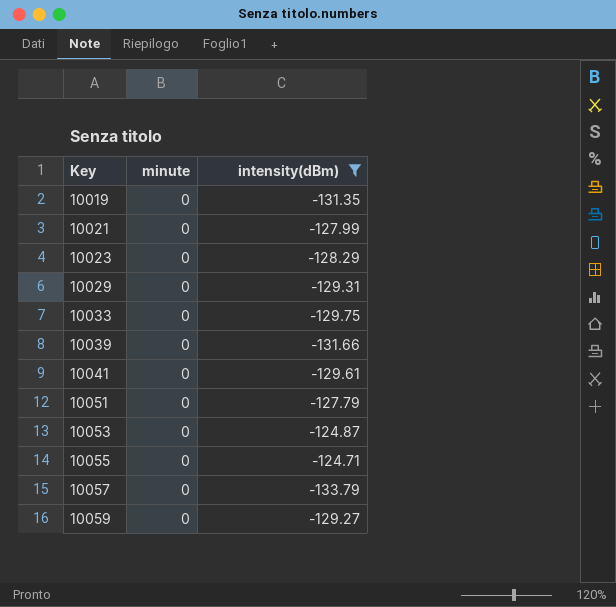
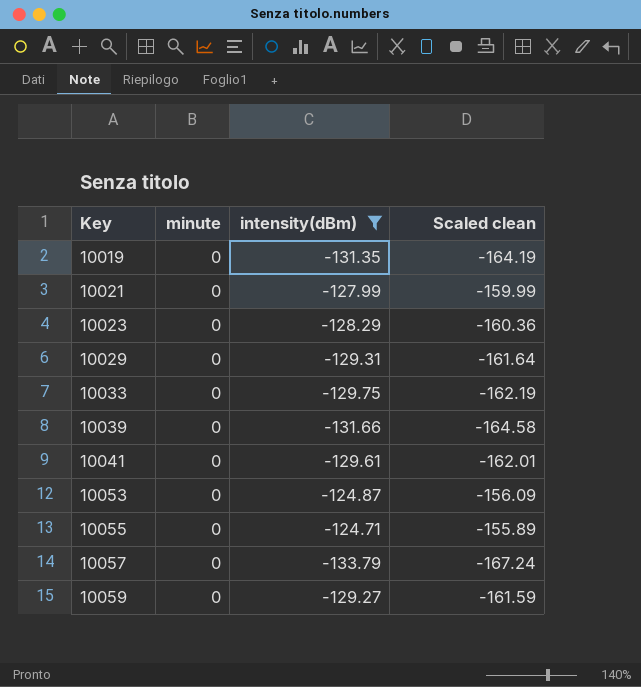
column Scaled clean | formula: none -> [intensity(dBm)] * 1.25
row 10051: 0 | -127.79 -> none

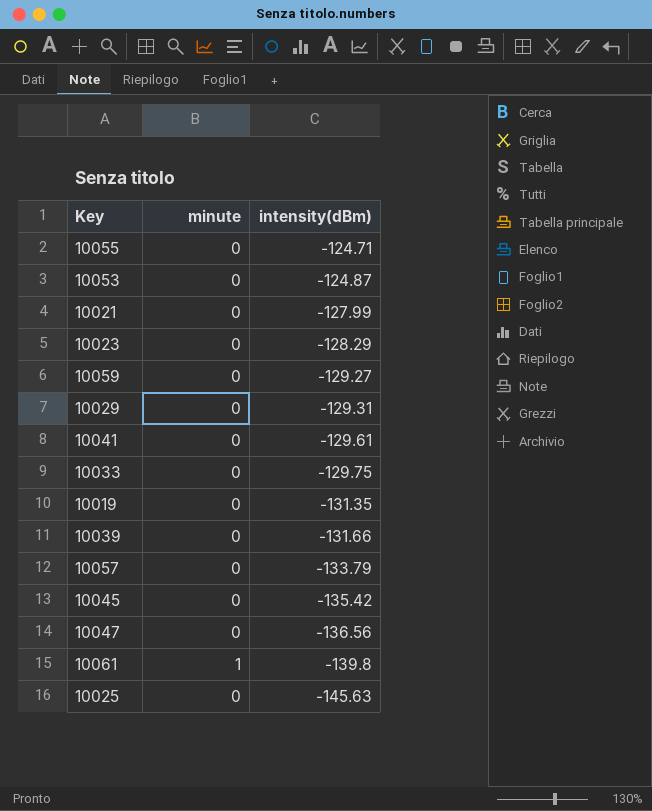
filter: intensity(dBm) >= -133.79 -> none
row order: Key ascending -> intensity(dBm) descending
column Scaled clean | formula: [intensity(dBm)] * 1.25 -> none

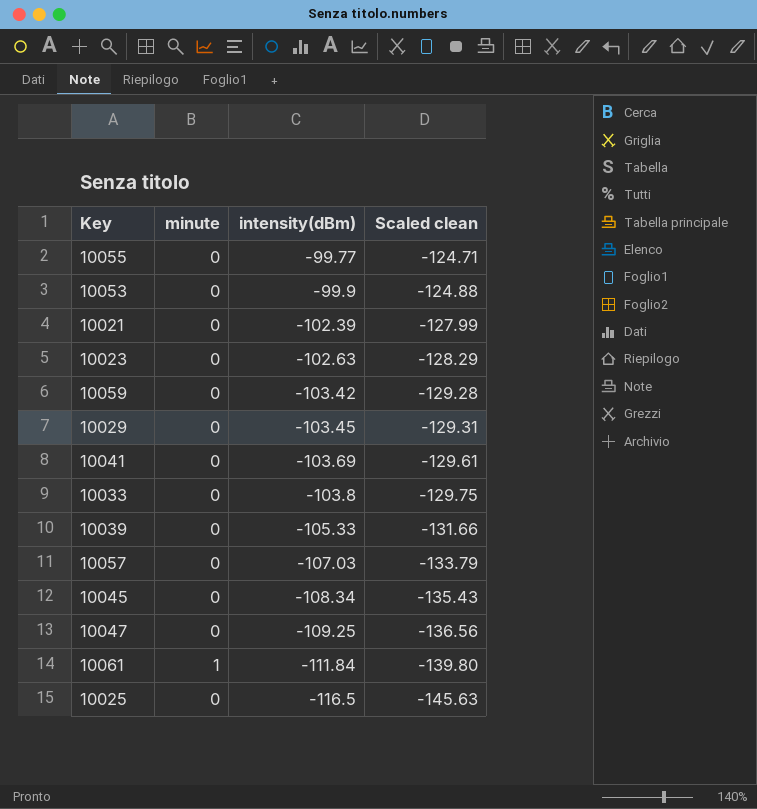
column Scaled clean | formula: none -> [intensity(dBm)] * 1.25
row 10019: 0 | -131.35 -> none
10055 | intensity(dBm): -124.71 -> -99.77
10053 | intensity(dBm): -124.87 -> -99.9
10021 | intensity(dBm): -127.99 -> -102.39
10023 | intensity(dBm): -128.29 -> -102.63
10059 | intensity(dBm): -129.27 -> -103.42
10029 | intensity(dBm): -129.31 -> -103.45
10041 | intensity(dBm): -129.61 -> -103.69
10033 | intensity(dBm): -129.75 -> -103.8
10039 | intensity(dBm): -131.66 -> -105.33
10057 | intensity(dBm): -133.79 -> -107.03
10045 | intensity(dBm): -135.42 -> -108.34
10047 | intensity(dBm): -136.56 -> -109.25
10061 | intensity(dBm): -139.8 -> -111.84
10025 | intensity(dBm): -145.63 -> -116.5

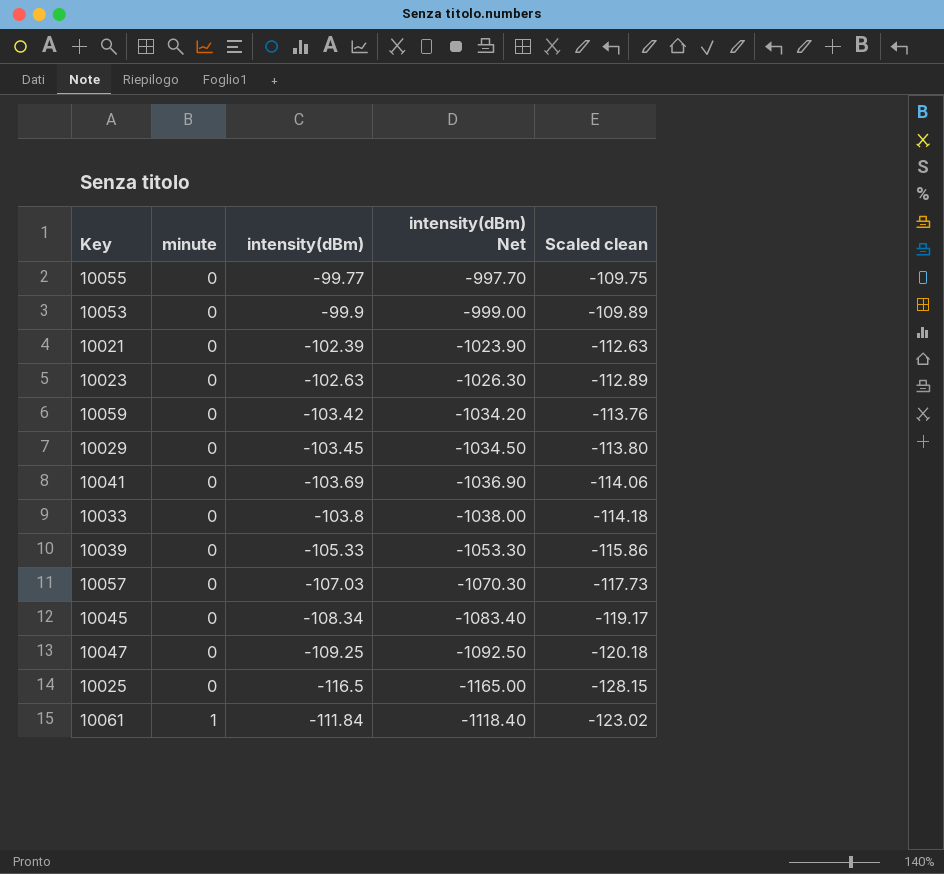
row order: intensity(dBm) descending -> minute ascending
column intensity(dBm) Net | formula: none -> [intensity(dBm)] * 10
column Scaled clean | formula: [intensity(dBm)] * 1.25 -> [intensity(dBm)] * 1.1

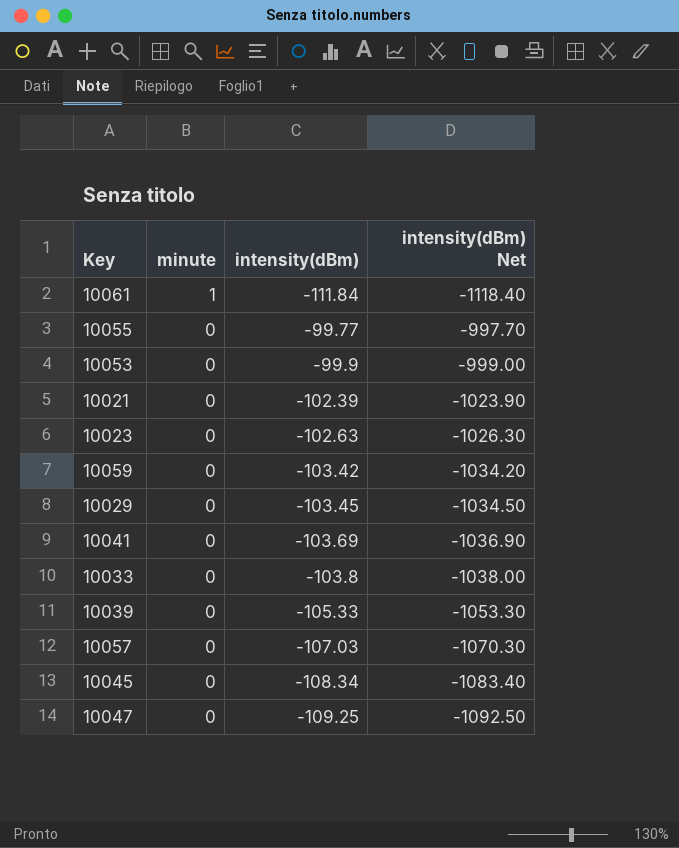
row order: minute ascending -> minute descending
column Scaled clean | formula: [intensity(dBm)] * 1.1 -> none
row 10025: 0 | -116.5 | -1165.00 | -128.15 -> none

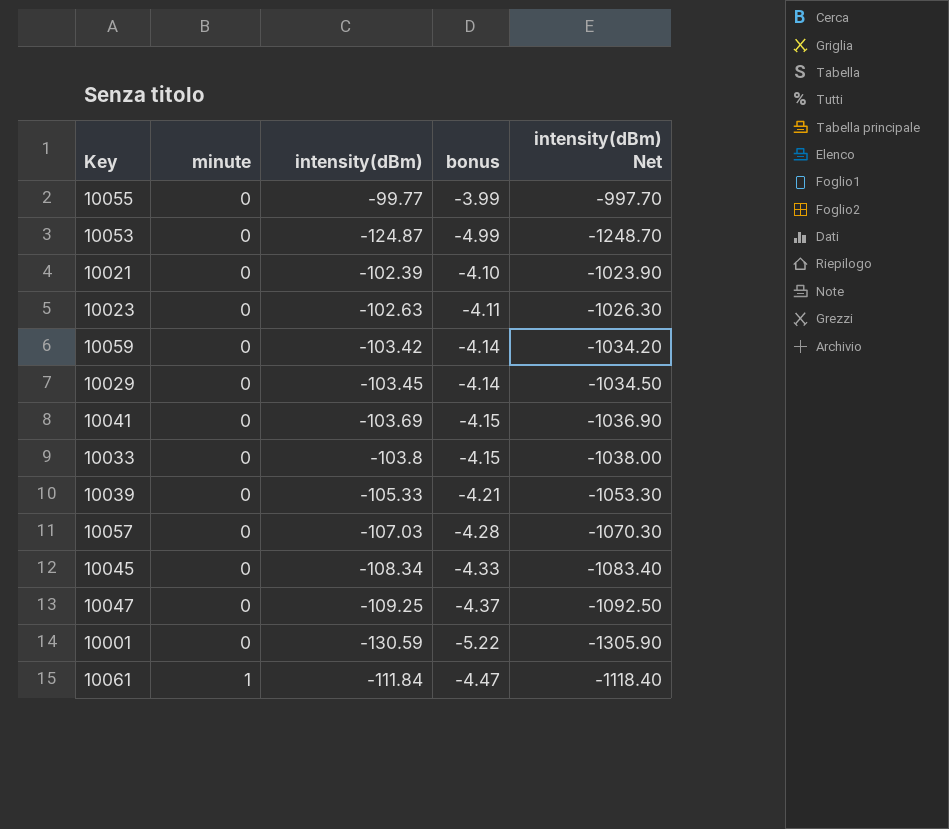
row order: minute descending -> minute ascending
column bonus | formula: none -> [intensity(dBm)] * 0.04
10053 | intensity(dBm): -99.9 -> -124.87
10053 | intensity(dBm) Net: -999.00 -> -1248.70
row 10001: none -> 0 | -130.59 | -5.22 | -1305.90

